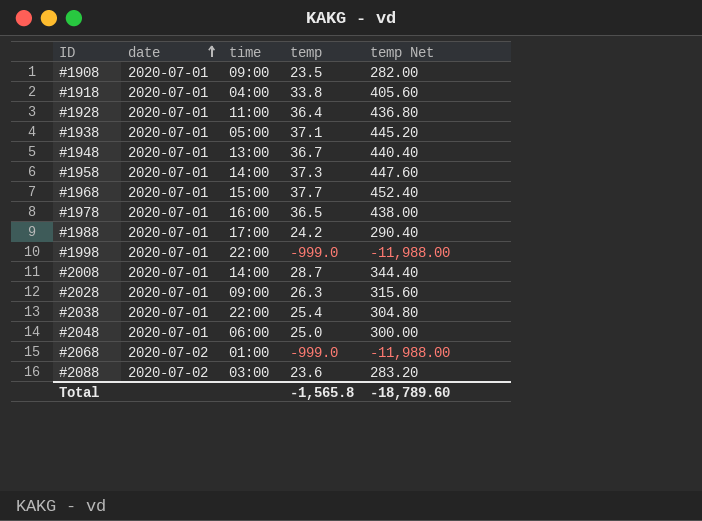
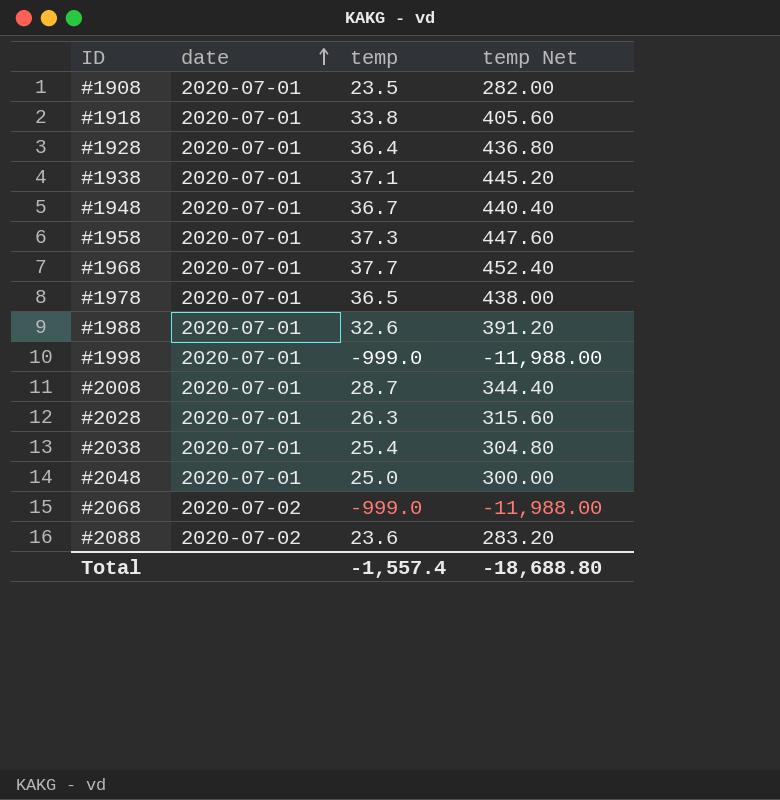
column time | position: 3 -> none
#1988 | temp: 24.2 -> 32.6
#1988 | temp Net: 290.40 -> 391.20
Total | temp: -1,565.8 -> -1,557.4
Total | temp Net: -18,789.60 -> -18,688.80

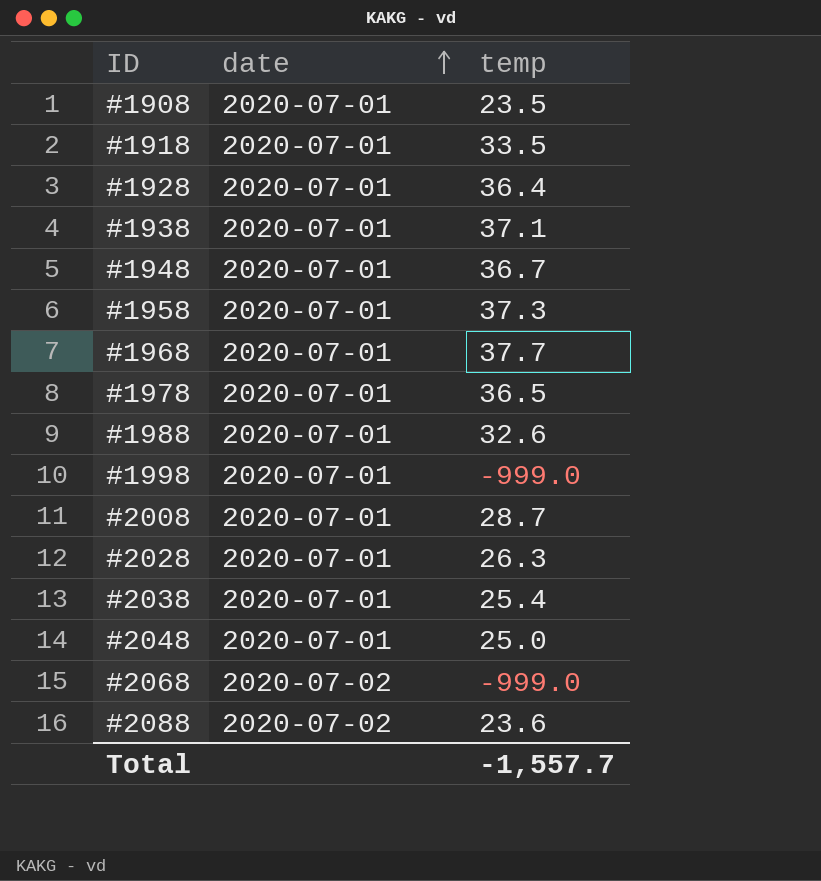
column temp Net | formula: [temp] * 12 -> none
#1918 | temp: 33.8 -> 33.5
Total | temp: -1,557.4 -> -1,557.7

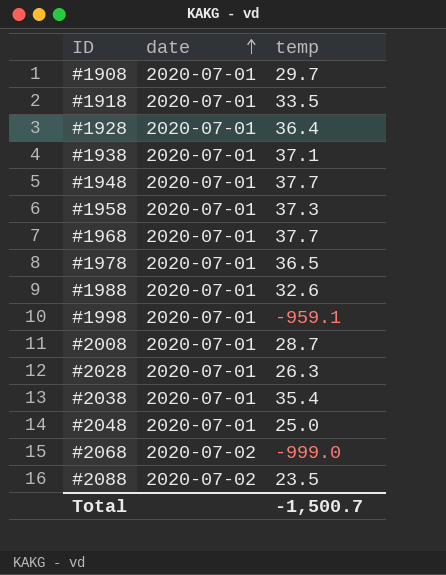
#1908 | temp: 23.5 -> 29.7
#1948 | temp: 36.7 -> 37.7
#1998 | temp: -999.0 -> -959.1
#2038 | temp: 25.4 -> 35.4
#2088 | temp: 23.6 -> 23.5
Total | temp: -1,557.7 -> -1,500.7

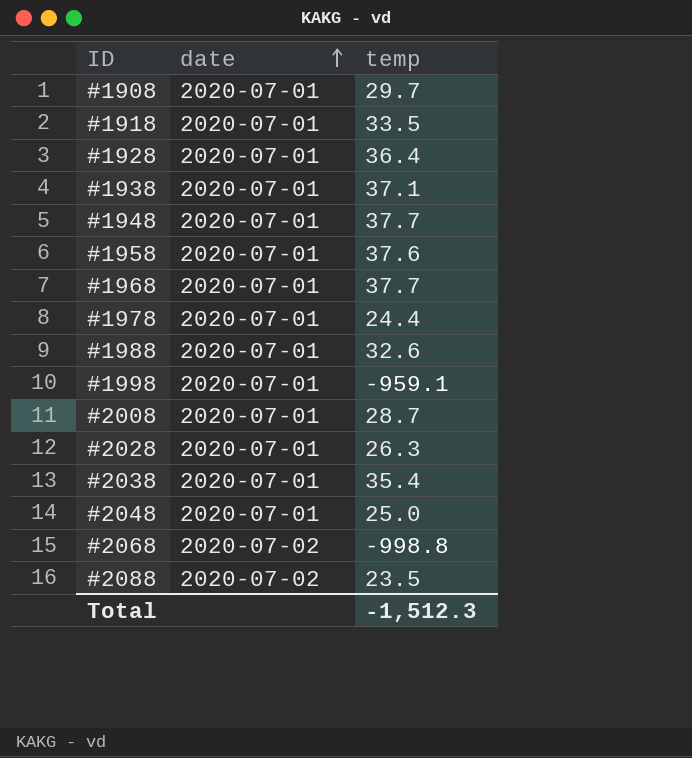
#1958 | temp: 37.3 -> 37.6
#1978 | temp: 36.5 -> 24.4
#2068 | temp: -999.0 -> -998.8
Total | temp: -1,500.7 -> -1,512.3

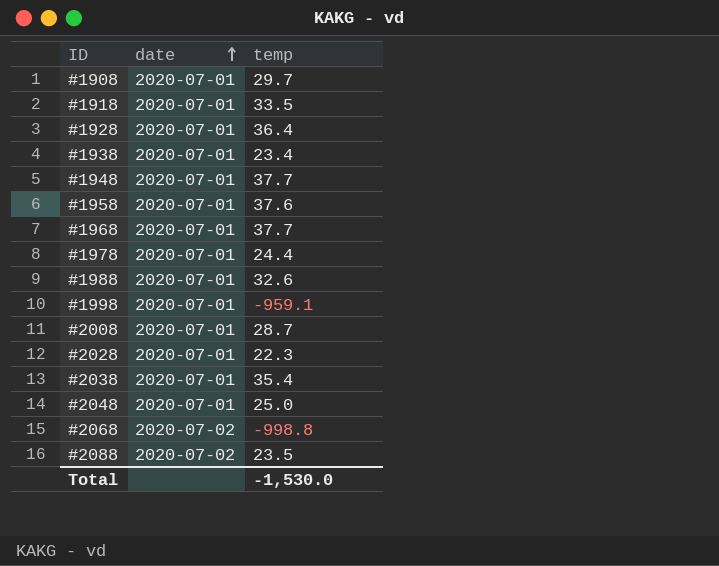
#1938 | temp: 37.1 -> 23.4
#2028 | temp: 26.3 -> 22.3
Total | temp: -1,512.3 -> -1,530.0

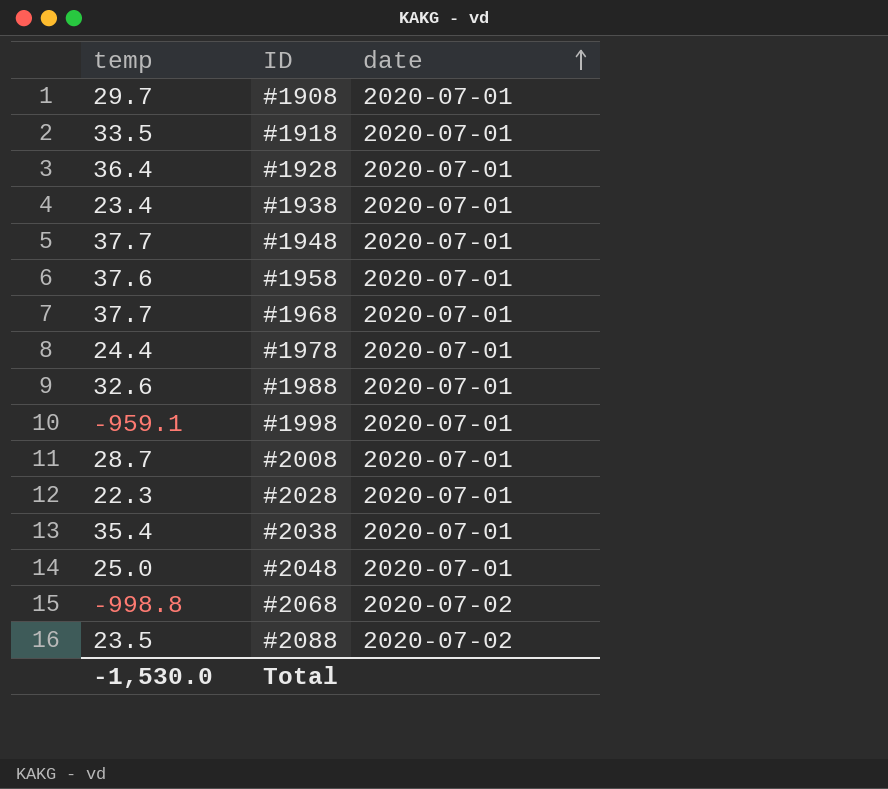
column temp | position: 3 -> 1

